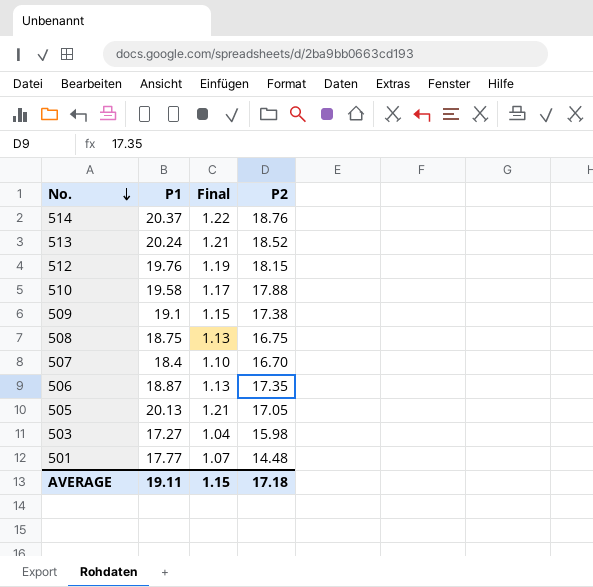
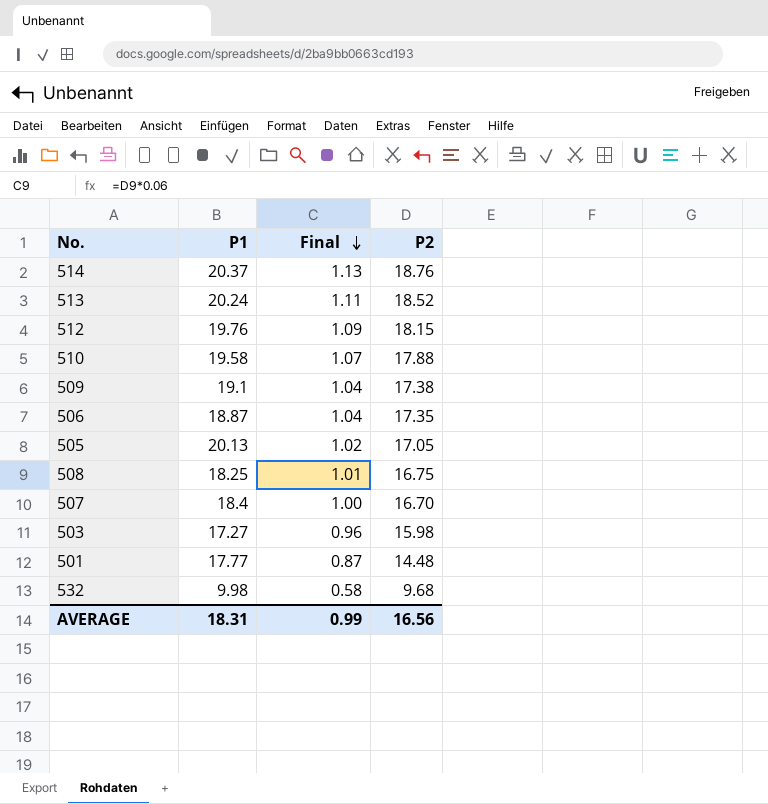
row order: No. descending -> Final descending
column Final | formula: [P1] * 0.06 -> [P2] * 0.06
508 | P1: 18.75 -> 18.25
row 532: none -> 9.98 | 0.58 | 9.68
AVERAGE | P1: 19.11 -> 18.31
AVERAGE | Final: 1.15 -> 0.99
AVERAGE | P2: 17.18 -> 16.56

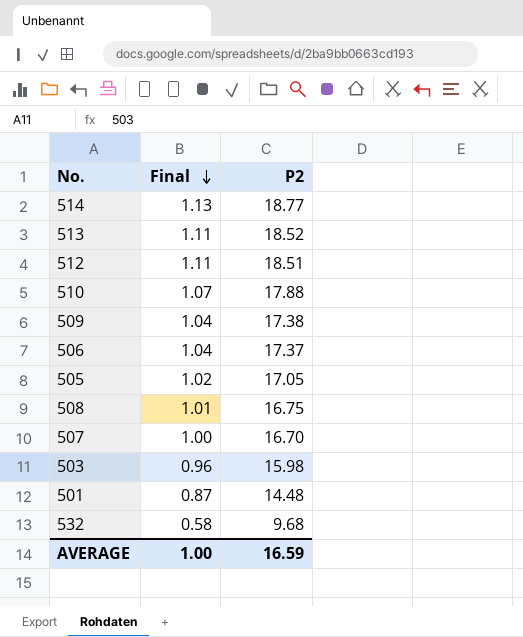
column P1 | position: 2 -> none
514 | P2: 18.76 -> 18.77
512 | Final: 1.09 -> 1.11
512 | P2: 18.15 -> 18.51
506 | P2: 17.35 -> 17.37
AVERAGE | Final: 0.99 -> 1.00
AVERAGE | P2: 16.56 -> 16.59

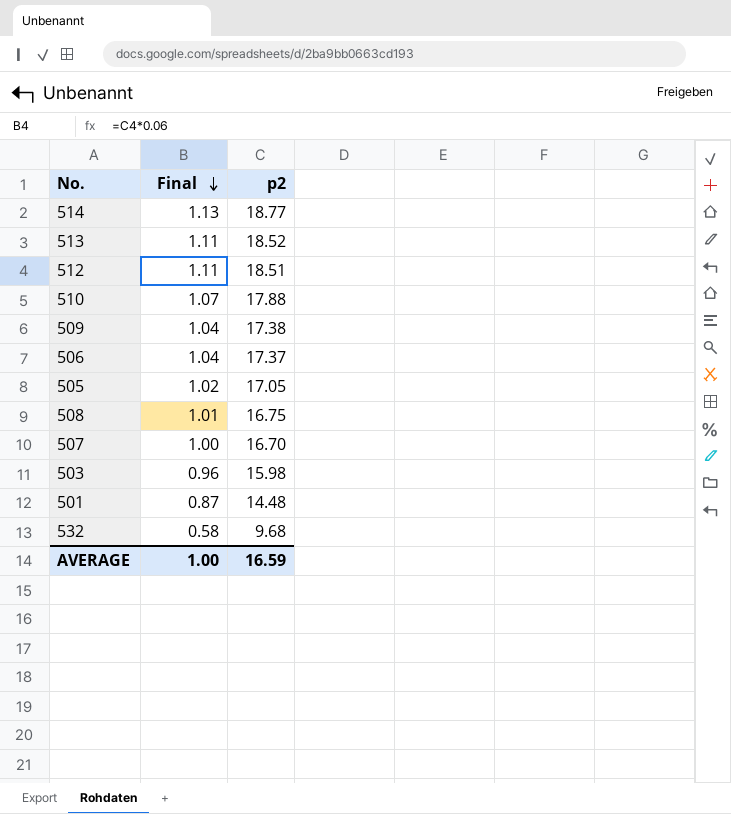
column name: P2 -> p2

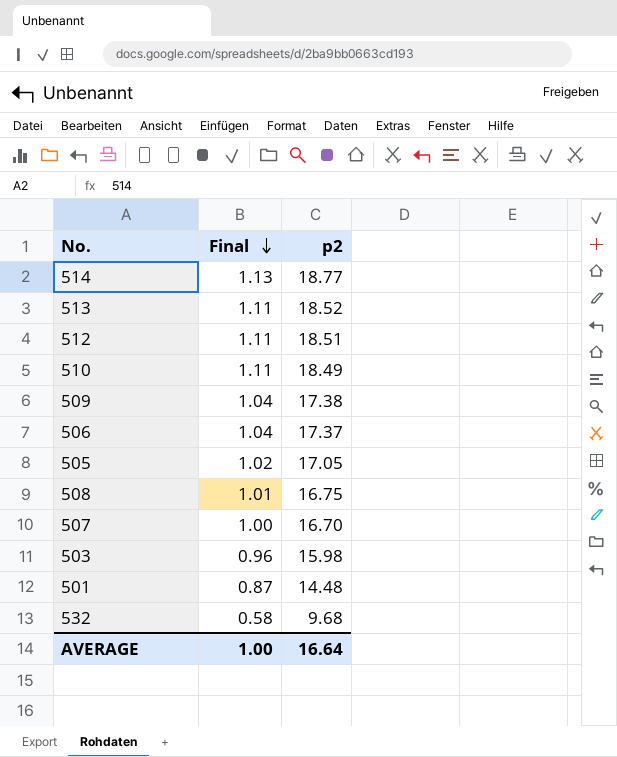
510 | Final: 1.07 -> 1.11
510 | p2: 17.88 -> 18.49
AVERAGE | p2: 16.59 -> 16.64

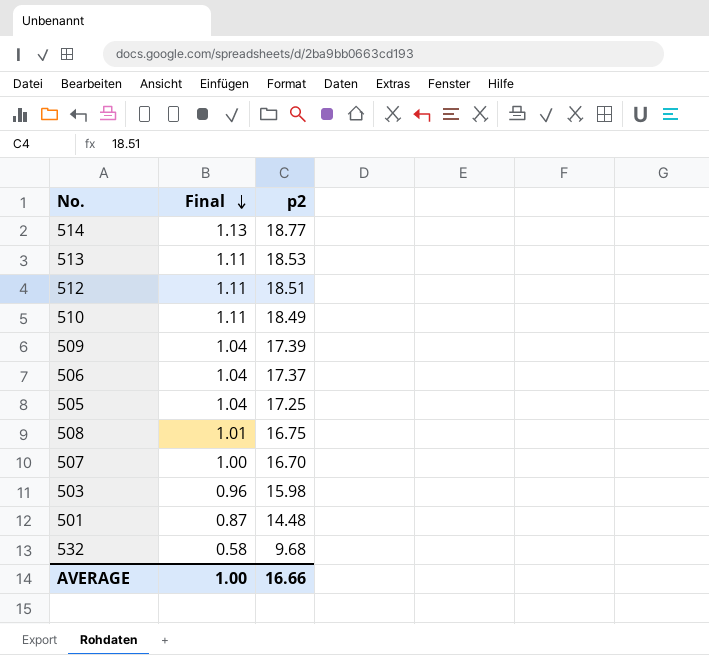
513 | p2: 18.52 -> 18.53
509 | p2: 17.38 -> 17.39
505 | Final: 1.02 -> 1.04
505 | p2: 17.05 -> 17.25
AVERAGE | p2: 16.64 -> 16.66

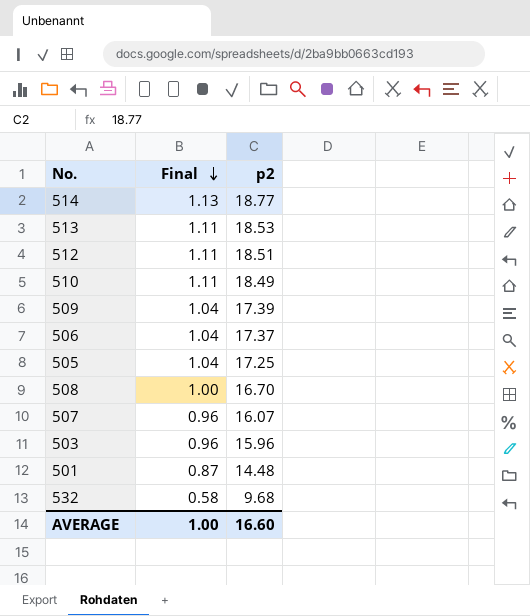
508 | Final: 1.01 -> 1.00
508 | p2: 16.75 -> 16.70
507 | Final: 1.00 -> 0.96
507 | p2: 16.70 -> 16.07
503 | p2: 15.98 -> 15.96
AVERAGE | p2: 16.66 -> 16.60

